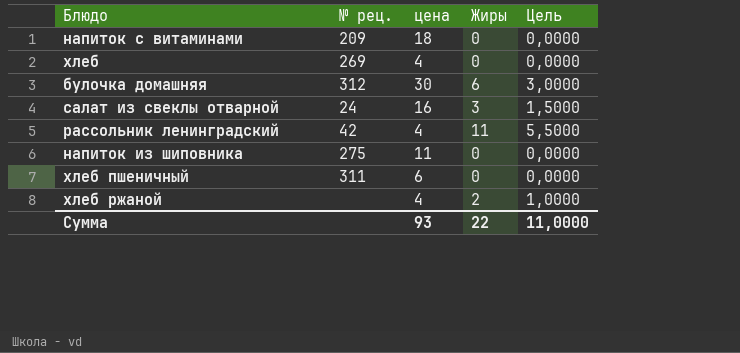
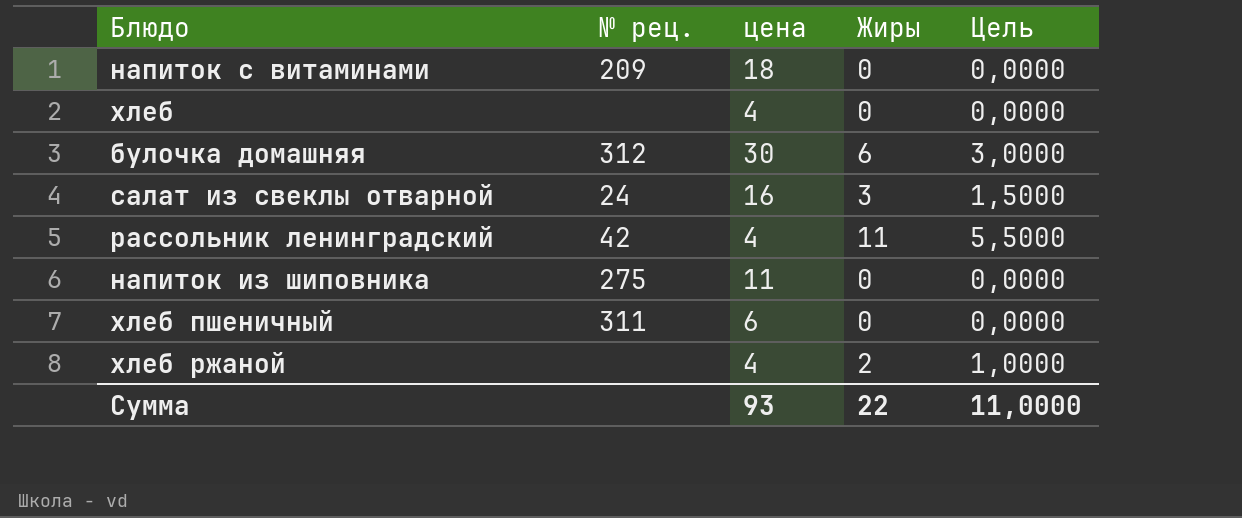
хлеб | № рец.: 269 -> none

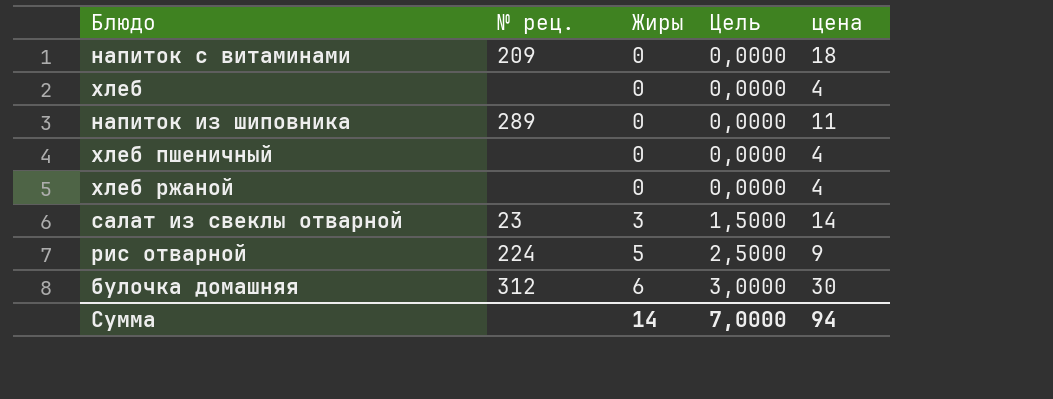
row order: none -> Жиры ascending
column цена | position: 3 -> 5
row рассольник ленинградский: 42 | 4 | 11 | 5,5000 -> none
напиток из шиповника | № рец.: 275 -> 289
хлеб пшеничный | № рец.: 311 -> none
хлеб пшеничный | цена: 6 -> 4
хлеб ржаной | Жиры: 2 -> 0
хлеб ржаной | Цель: 1,0000 -> 0,0000
салат из свеклы отварной | № рец.: 24 -> 23
салат из свеклы отварной | цена: 16 -> 14
row рис отварной: none -> 224 | 5 | 2,5000 | 9
Сумма | Жиры: 22 -> 14
Сумма | Цель: 11,0000 -> 7,0000
Сумма | цена: 93 -> 94

